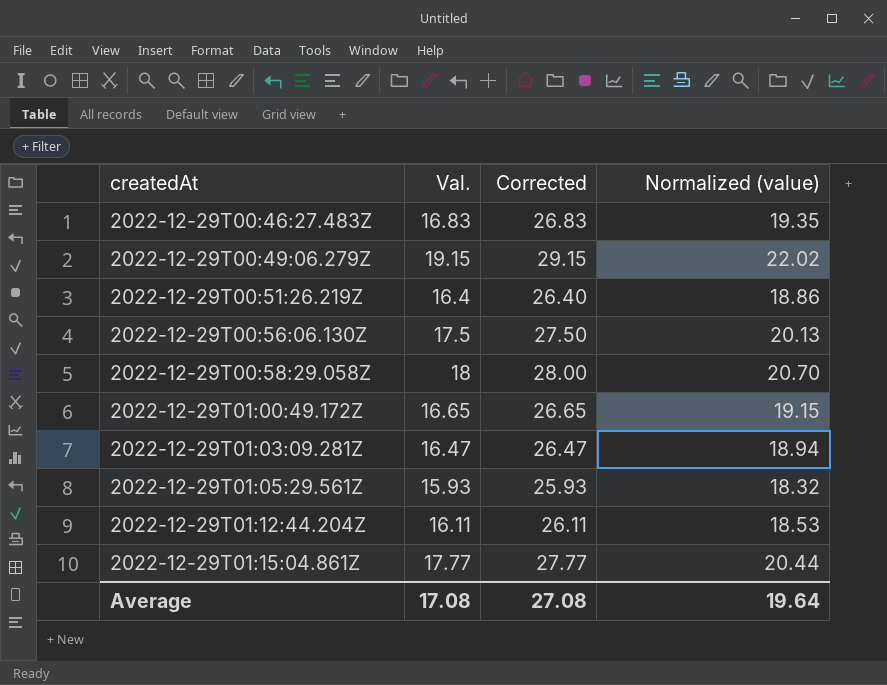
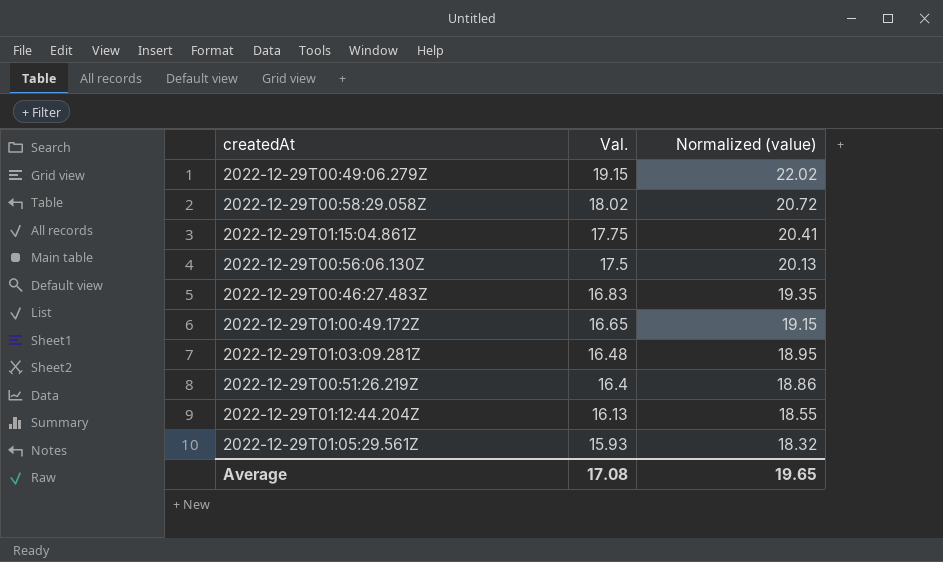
row order: createdAt ascending -> Val. descending
column Corrected | formula: [Val.] + 10 -> none
2022-12-29T00:58:29.058Z | Val.: 18 -> 18.02
2022-12-29T00:58:29.058Z | Normalized (value): 20.70 -> 20.72
2022-12-29T01:15:04.861Z | Val.: 17.77 -> 17.75
2022-12-29T01:15:04.861Z | Normalized (value): 20.44 -> 20.41
2022-12-29T01:03:09.281Z | Val.: 16.47 -> 16.48
2022-12-29T01:03:09.281Z | Normalized (value): 18.94 -> 18.95
2022-12-29T01:12:44.204Z | Val.: 16.11 -> 16.13
2022-12-29T01:12:44.204Z | Normalized (value): 18.53 -> 18.55
Average | Normalized (value): 19.64 -> 19.65

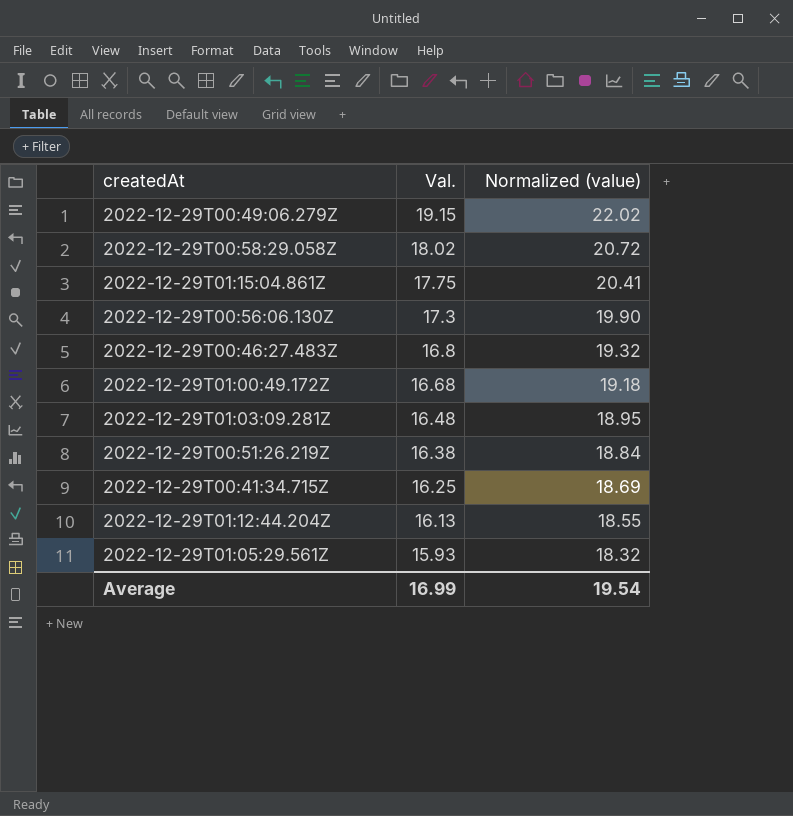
2022-12-29T00:56:06.130Z | Val.: 17.5 -> 17.3
2022-12-29T00:56:06.130Z | Normalized (value): 20.13 -> 19.90
2022-12-29T00:46:27.483Z | Val.: 16.83 -> 16.8
2022-12-29T00:46:27.483Z | Normalized (value): 19.35 -> 19.32
2022-12-29T01:00:49.172Z | Val.: 16.65 -> 16.68
2022-12-29T01:00:49.172Z | Normalized (value): 19.15 -> 19.18
2022-12-29T00:51:26.219Z | Val.: 16.4 -> 16.38
2022-12-29T00:51:26.219Z | Normalized (value): 18.86 -> 18.84
row 2022-12-29T00:41:34.715Z: none -> 16.25 | 18.69
Average | Val.: 17.08 -> 16.99
Average | Normalized (value): 19.65 -> 19.54

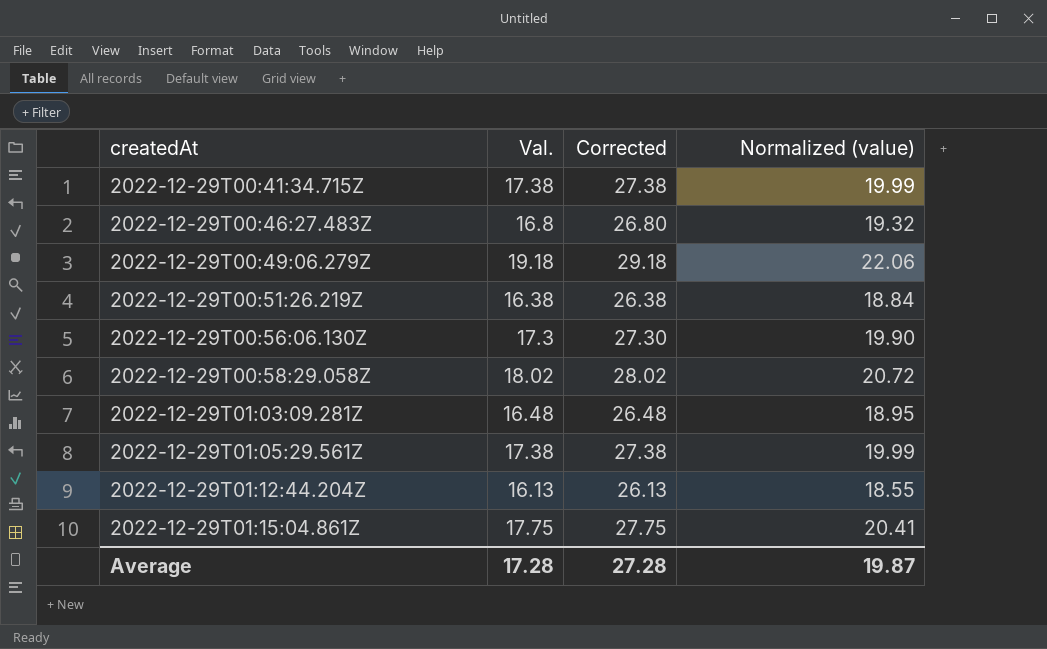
row order: Val. descending -> createdAt ascending
column Corrected | formula: none -> [Val.] + 10
row 2022-12-29T01:00:49.172Z: 16.68 | 19.18 -> none
2022-12-29T00:41:34.715Z | Val.: 16.25 -> 17.38
2022-12-29T00:41:34.715Z | Normalized (value): 18.69 -> 19.99
2022-12-29T00:49:06.279Z | Val.: 19.15 -> 19.18
2022-12-29T00:49:06.279Z | Normalized (value): 22.02 -> 22.06
2022-12-29T01:05:29.561Z | Val.: 15.93 -> 17.38
2022-12-29T01:05:29.561Z | Normalized (value): 18.32 -> 19.99
Average | Val.: 16.99 -> 17.28
Average | Normalized (value): 19.54 -> 19.87

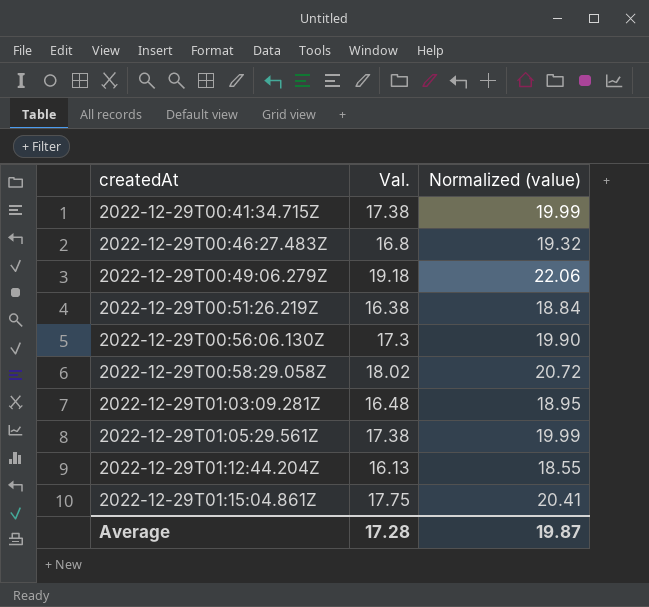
column Corrected | formula: [Val.] + 10 -> none

